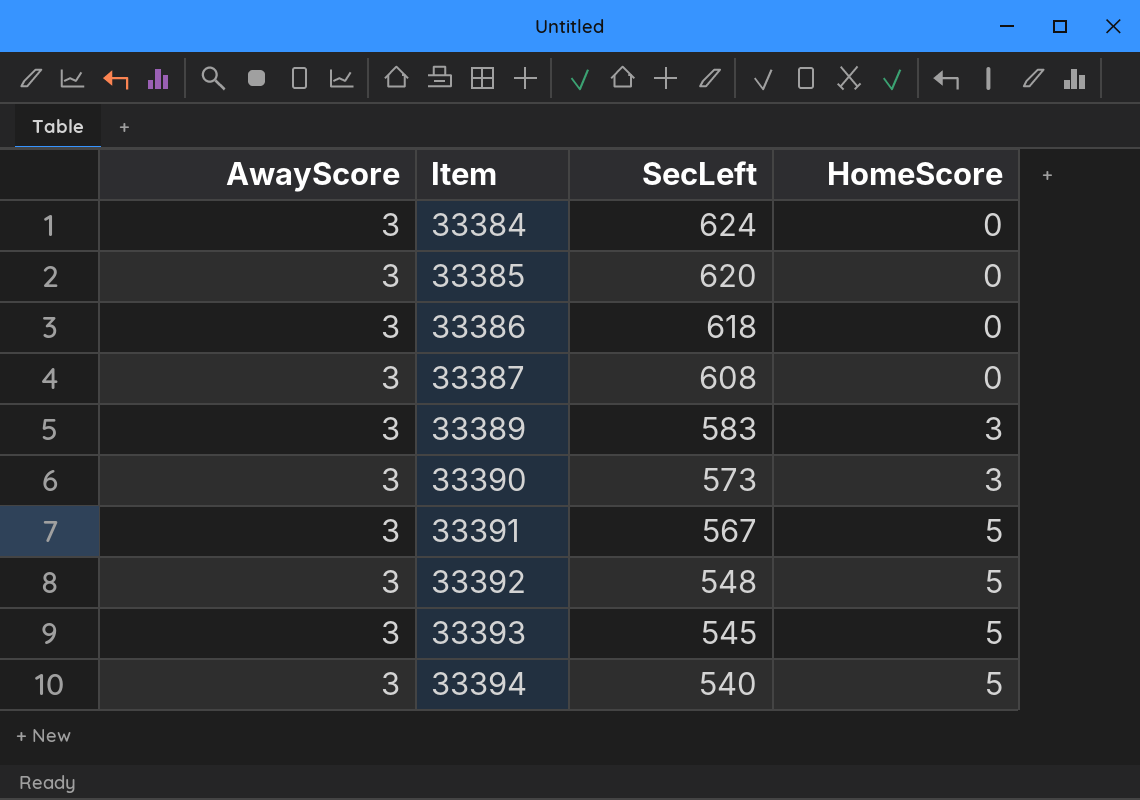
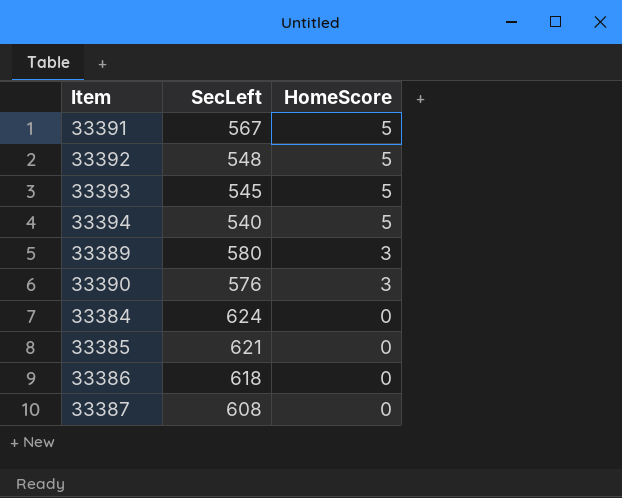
row order: Item ascending -> HomeScore descending
column AwayScore | position: 1 -> none
33389 | SecLeft: 583 -> 580
33390 | SecLeft: 573 -> 576
33385 | SecLeft: 620 -> 621

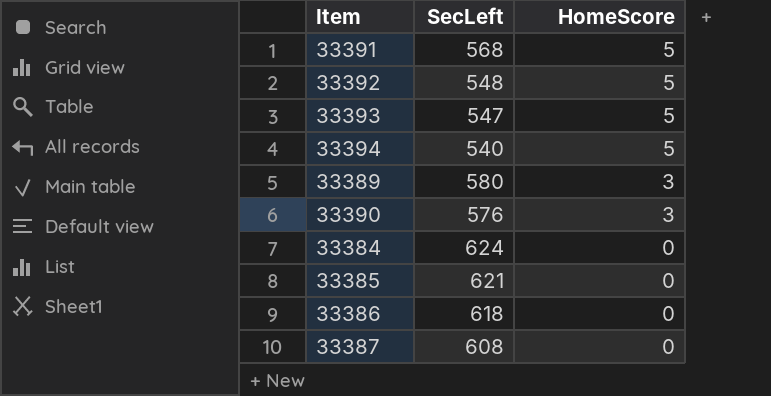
33391 | SecLeft: 567 -> 568
33393 | SecLeft: 545 -> 547

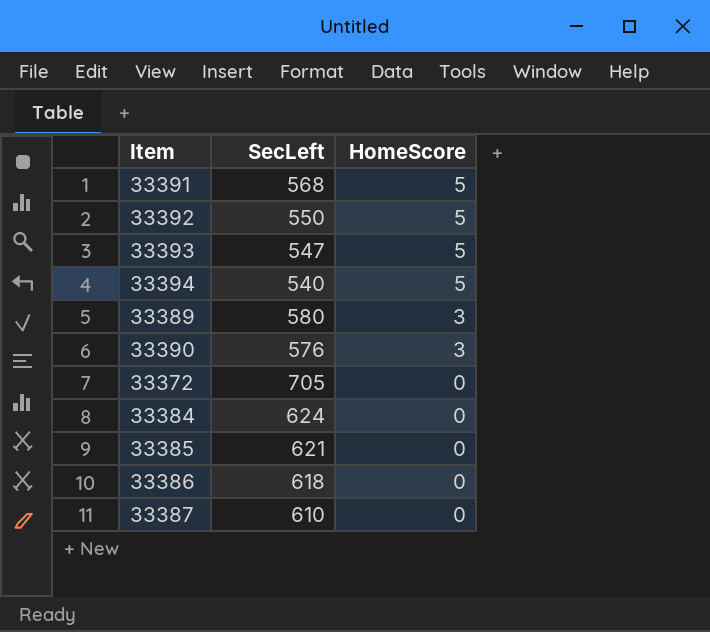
33392 | SecLeft: 548 -> 550
row 33372: none -> 705 | 0
33387 | SecLeft: 608 -> 610

